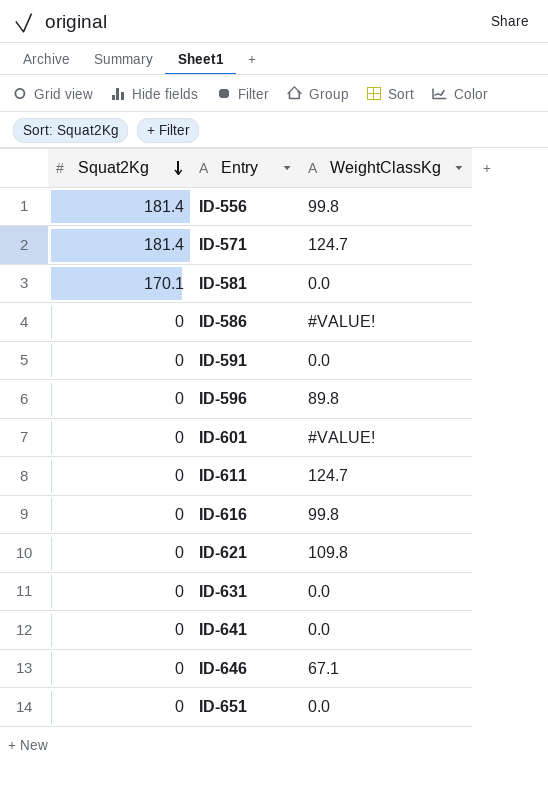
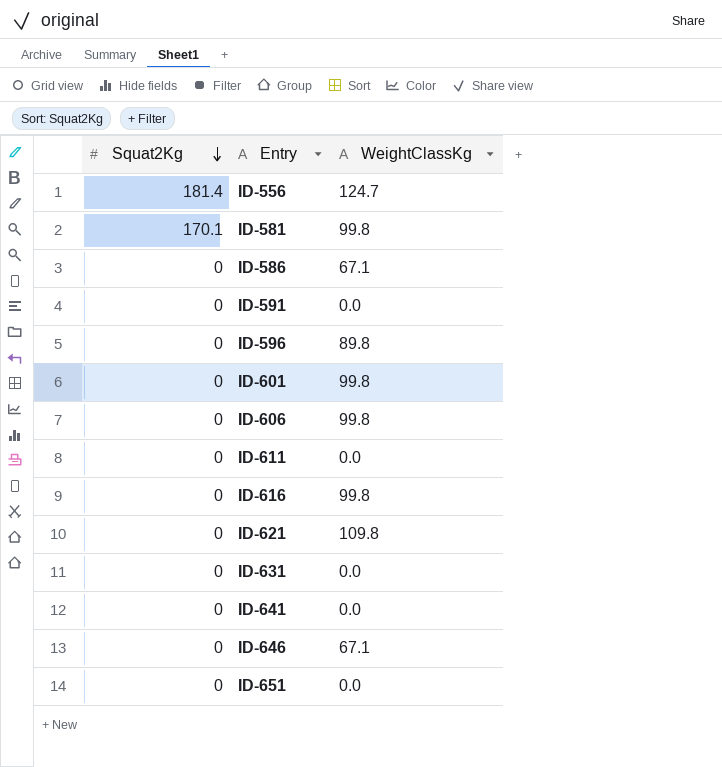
row ID-571: 181.4 | 124.7 -> none
ID-556 | WeightClassKg: 99.8 -> 124.7
ID-581 | WeightClassKg: 0.0 -> 99.8
ID-586 | WeightClassKg: #VALUE! -> 67.1
ID-601 | WeightClassKg: #VALUE! -> 99.8
row ID-606: none -> 0 | 99.8
ID-611 | WeightClassKg: 124.7 -> 0.0

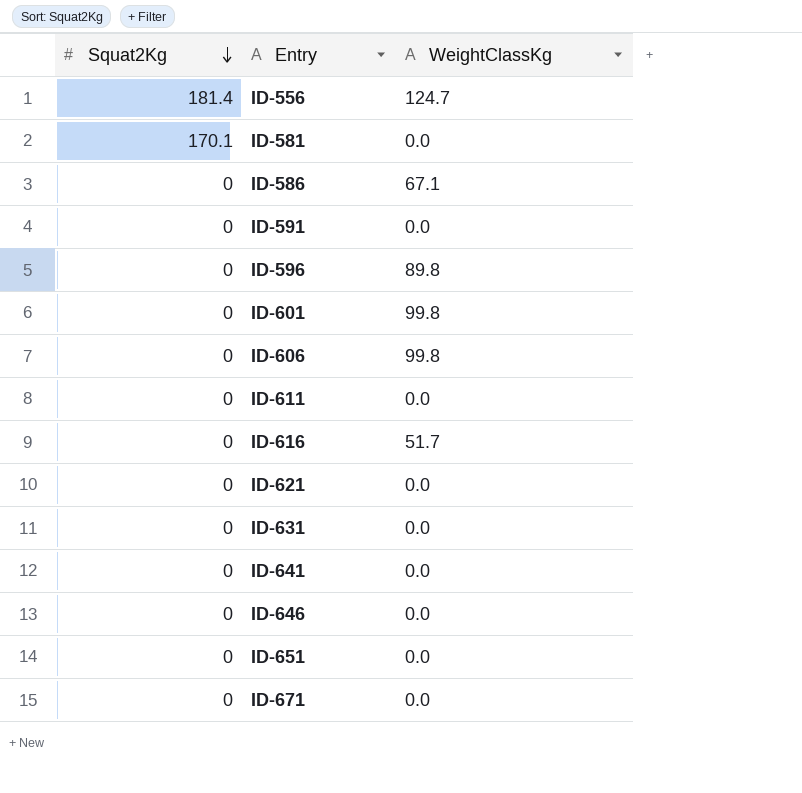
ID-581 | WeightClassKg: 99.8 -> 0.0
ID-616 | WeightClassKg: 99.8 -> 51.7
ID-621 | WeightClassKg: 109.8 -> 0.0
ID-646 | WeightClassKg: 67.1 -> 0.0
row ID-671: none -> 0 | 0.0

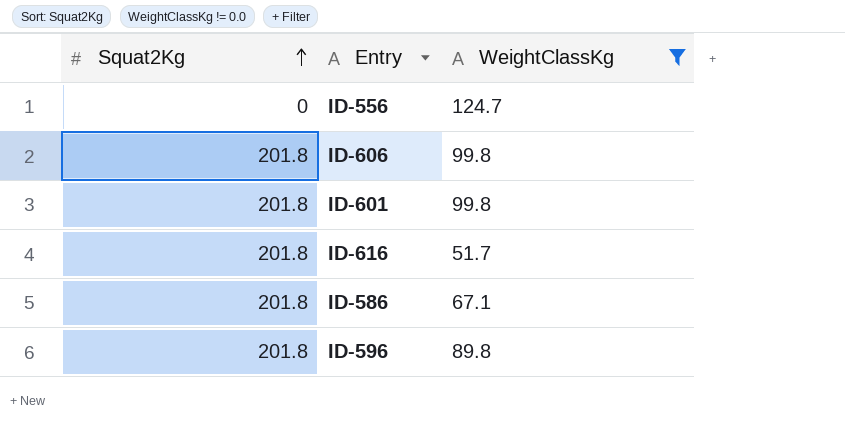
filter: none -> WeightClassKg != 0.0
row order: Squat2Kg descending -> Squat2Kg ascending
ID-556 | Squat2Kg: 181.4 -> 0
ID-606 | Squat2Kg: 0 -> 201.8
ID-601 | Squat2Kg: 0 -> 201.8
ID-616 | Squat2Kg: 0 -> 201.8
ID-586 | Squat2Kg: 0 -> 201.8
ID-596 | Squat2Kg: 0 -> 201.8

